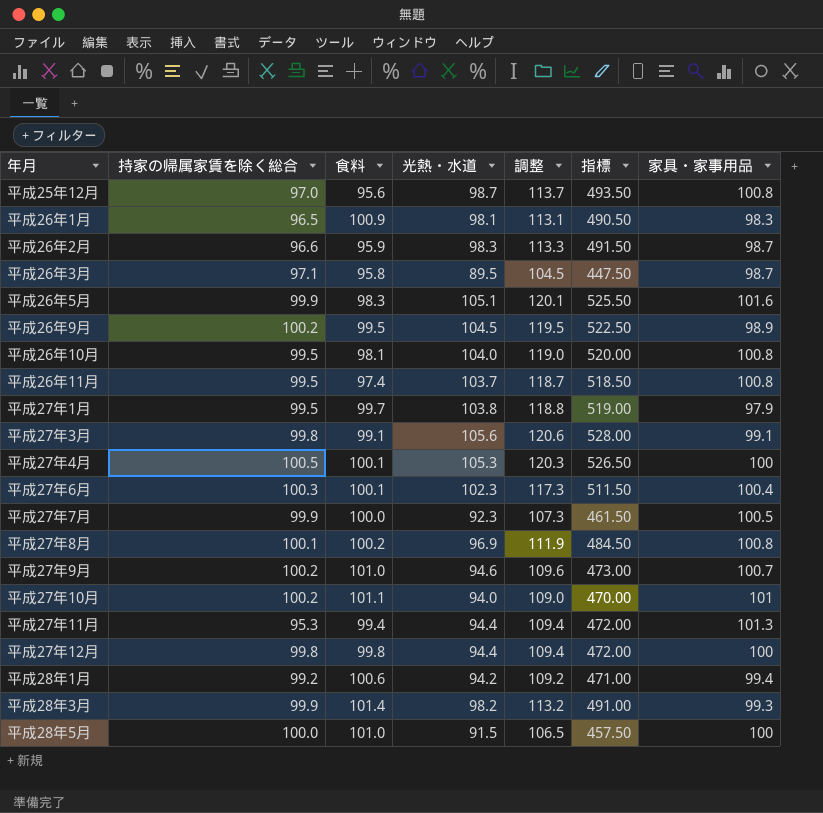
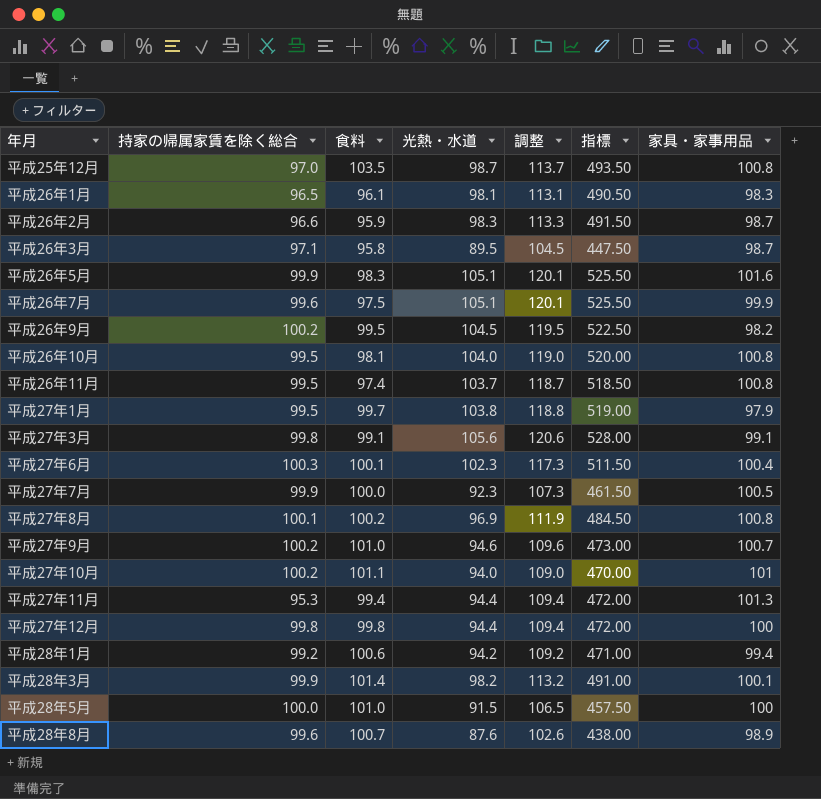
row 平成27年4月: 100.5 | 100.1 | 105.3 | 120.3 | 526.50 | 100 -> none
平成25年12月 | 食料: 95.6 -> 103.5
平成26年1月 | 食料: 100.9 -> 96.1
row 平成26年7月: none -> 99.6 | 97.5 | 105.1 | 120.1 | 525.50 | 99.9
平成26年9月 | 家具・家事用品: 98.9 -> 98.2
平成28年3月 | 家具・家事用品: 99.3 -> 100.1
row 平成28年8月: none -> 99.6 | 100.7 | 87.6 | 102.6 | 438.00 | 98.9

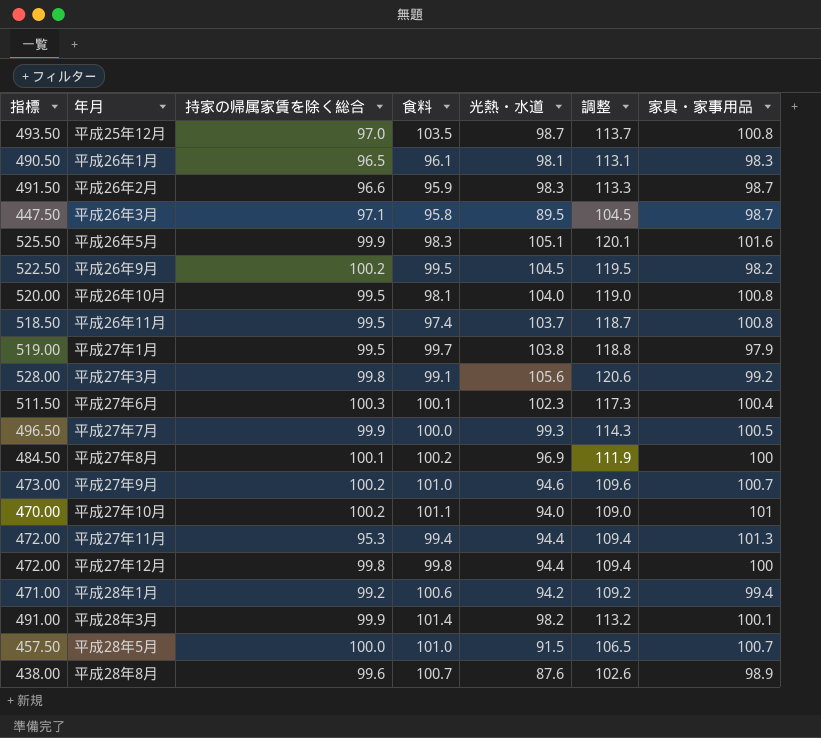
column 指標 | position: 6 -> 1
row 平成26年7月: 99.6 | 97.5 | 105.1 | 120.1 | 525.50 | 99.9 -> none
平成27年3月 | 家具・家事用品: 99.1 -> 99.2
平成27年7月 | 指標: 461.50 -> 496.50
平成27年7月 | 光熱・水道: 92.3 -> 99.3
平成27年7月 | 調整: 107.3 -> 114.3
平成27年8月 | 家具・家事用品: 100.8 -> 100
平成28年5月 | 家具・家事用品: 100 -> 100.7

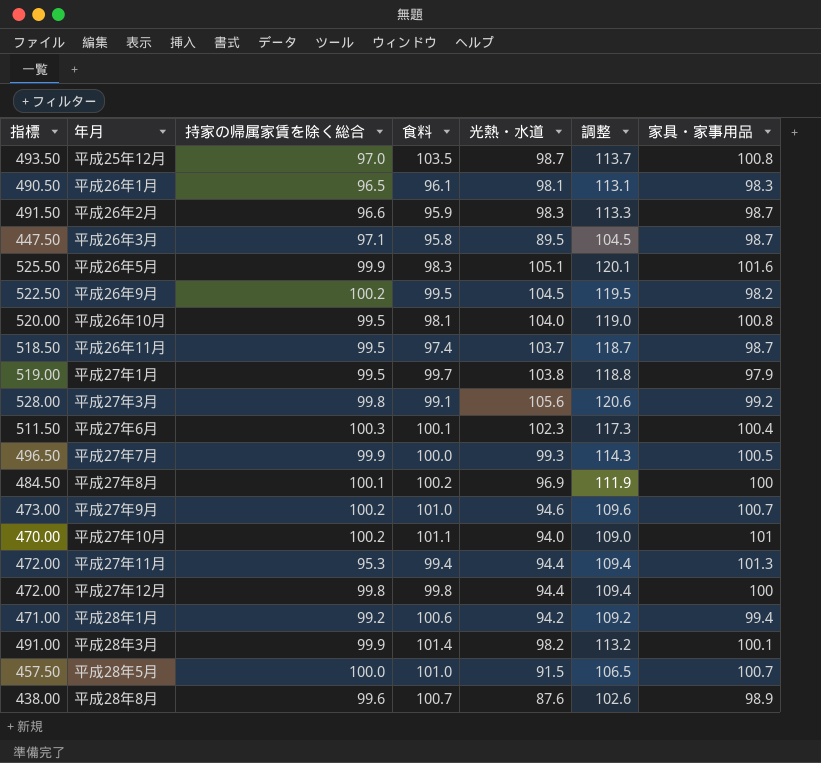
平成26年11月 | 家具・家事用品: 100.8 -> 98.7

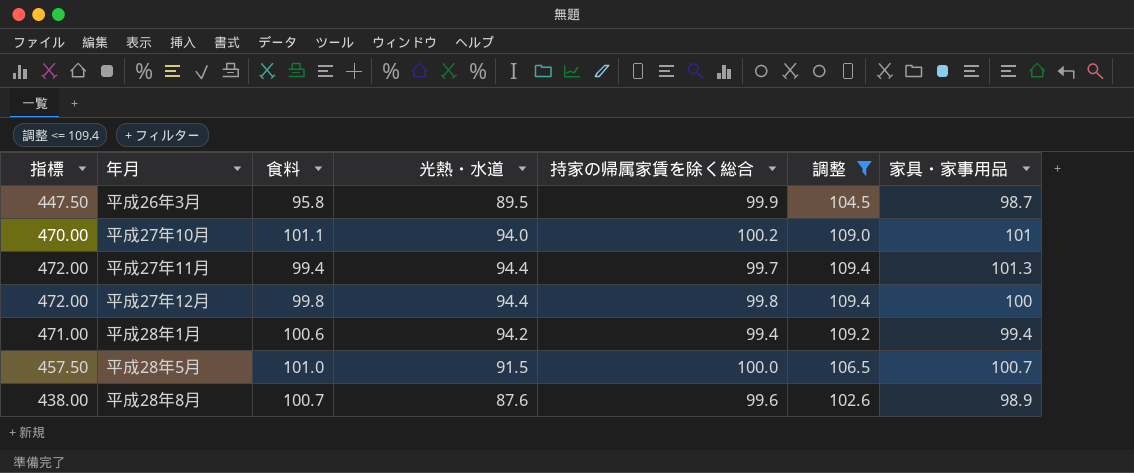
filter: none -> 調整 <= 109.4
column 持家の帰属家賃を除く総合 | position: 3 -> 5
平成26年3月 | 持家の帰属家賃を除く総合: 97.1 -> 99.9
平成27年11月 | 持家の帰属家賃を除く総合: 95.3 -> 99.7
平成28年1月 | 持家の帰属家賃を除く総合: 99.2 -> 99.4

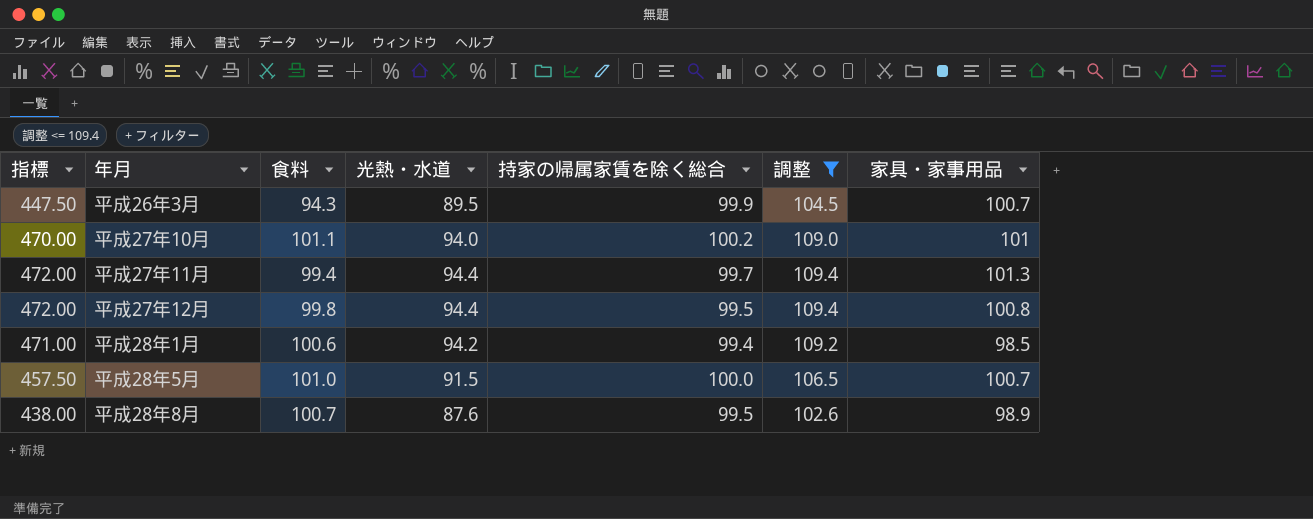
平成26年3月 | 食料: 95.8 -> 94.3
平成26年3月 | 家具・家事用品: 98.7 -> 100.7
平成27年12月 | 持家の帰属家賃を除く総合: 99.8 -> 99.5
平成27年12月 | 家具・家事用品: 100 -> 100.8
平成28年1月 | 家具・家事用品: 99.4 -> 98.5
平成28年8月 | 持家の帰属家賃を除く総合: 99.6 -> 99.5

